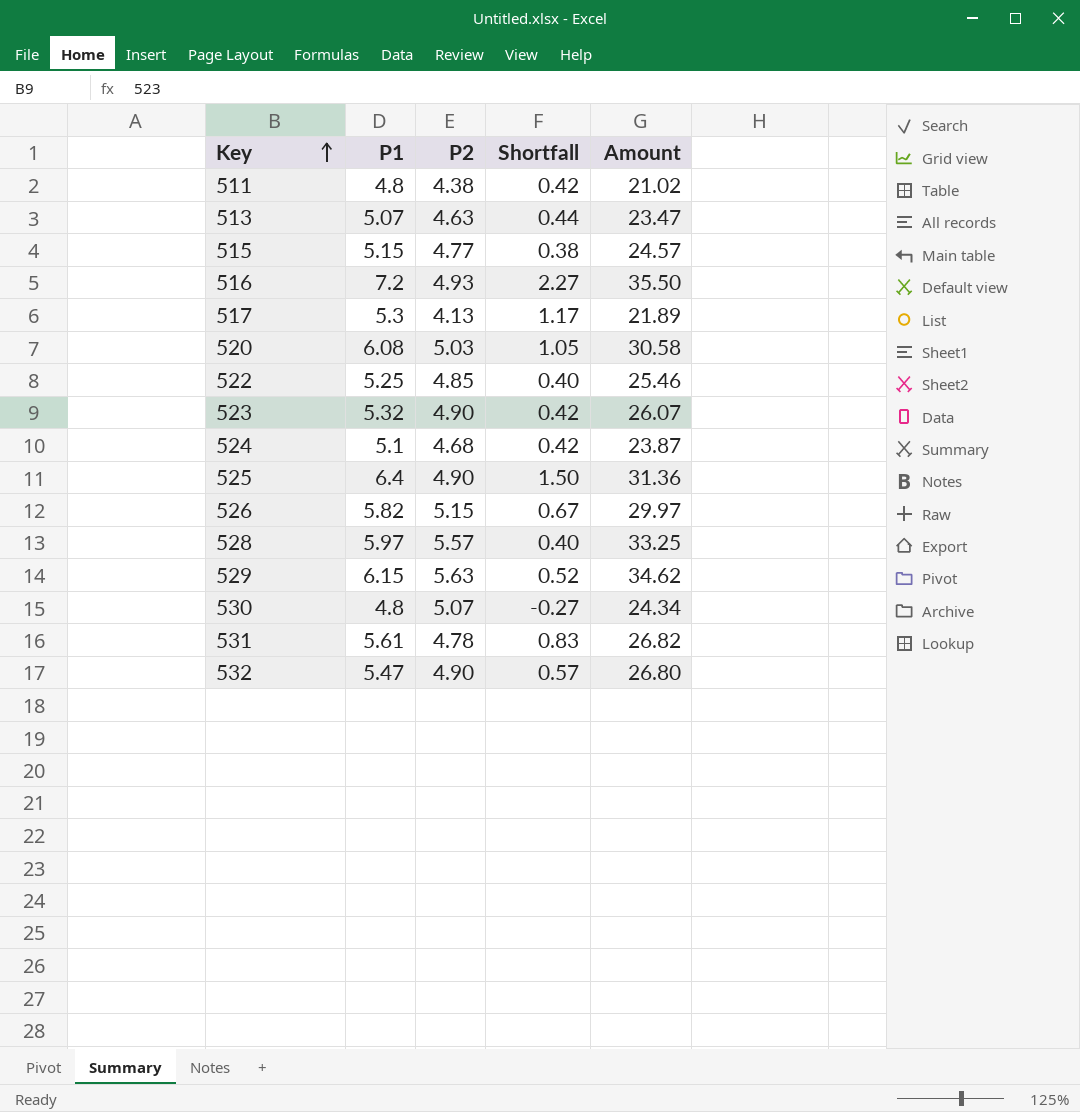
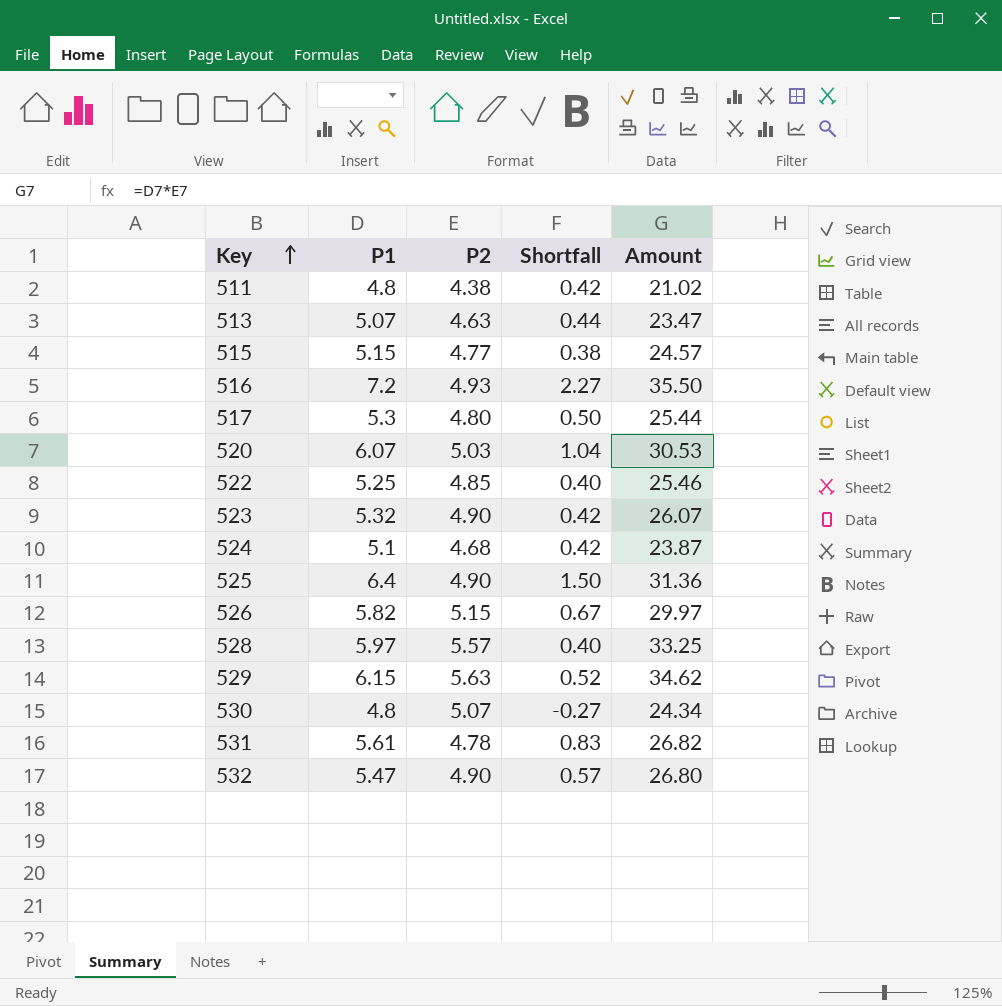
517 | P2: 4.13 -> 4.80
517 | Shortfall: 1.17 -> 0.50
517 | Amount: 21.89 -> 25.44
520 | P1: 6.08 -> 6.07
520 | Shortfall: 1.05 -> 1.04
520 | Amount: 30.58 -> 30.53

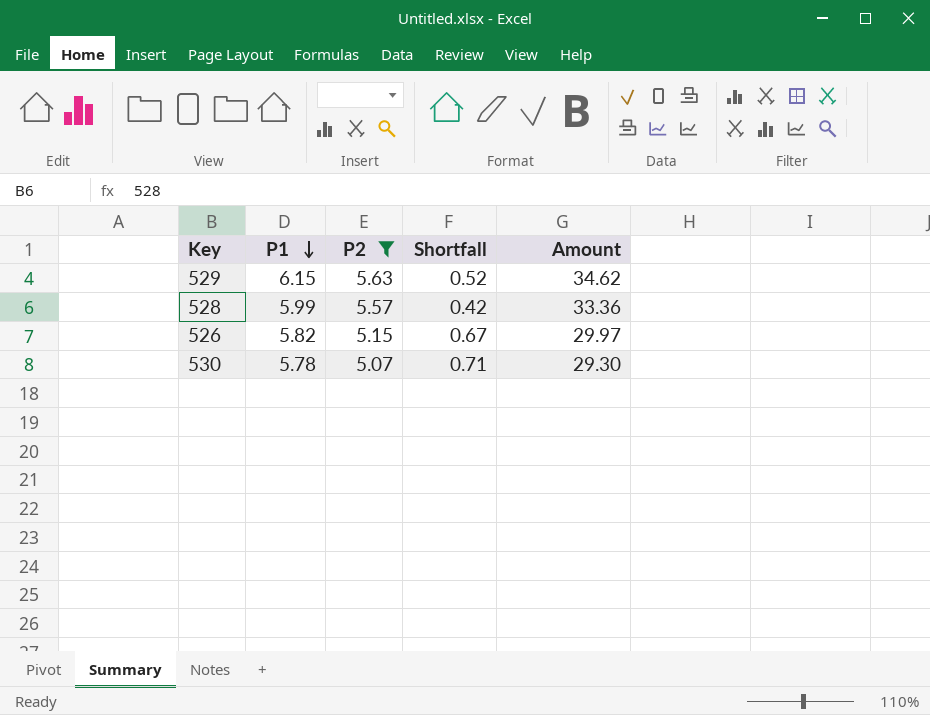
filter: none -> P2 >= 5.07
row order: Key ascending -> P1 descending
528 | P1: 5.97 -> 5.99
528 | Shortfall: 0.40 -> 0.42
528 | Amount: 33.25 -> 33.36
530 | P1: 4.8 -> 5.78
530 | Shortfall: -0.27 -> 0.71
530 | Amount: 24.34 -> 29.30

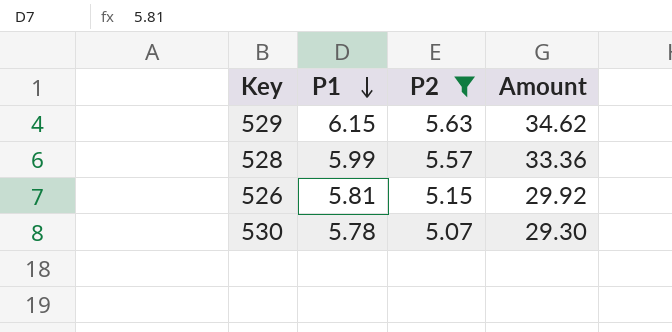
column Shortfall | formula: [P1] - [P2] -> none
526 | P1: 5.82 -> 5.81
526 | Amount: 29.97 -> 29.92

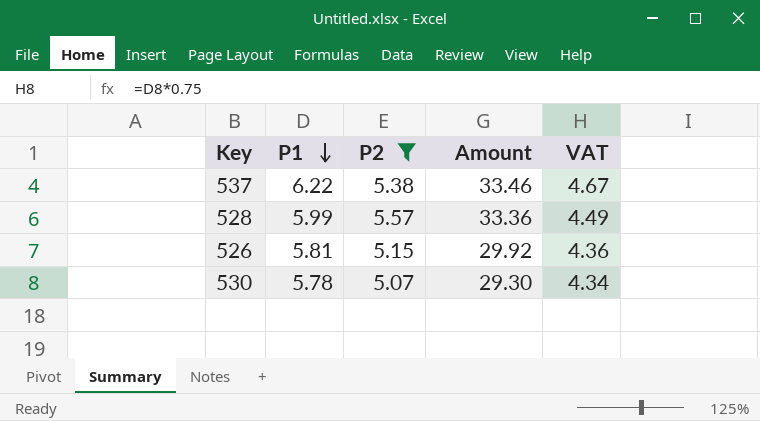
column VAT | formula: none -> [P1] * 0.75
row 529: 6.15 | 5.63 | 34.62 -> none
row 537: none -> 6.22 | 5.38 | 33.46 | 4.67

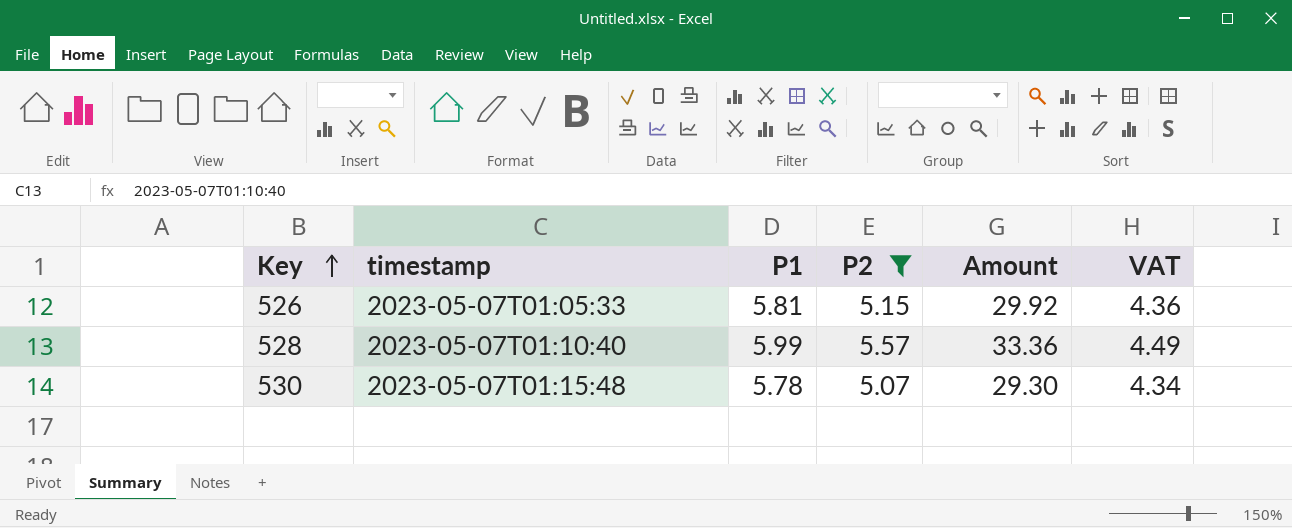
row order: P1 descending -> Key ascending
column timestamp | position: none -> 2
row 537: 6.22 | 5.38 | 33.46 | 4.67 -> none

